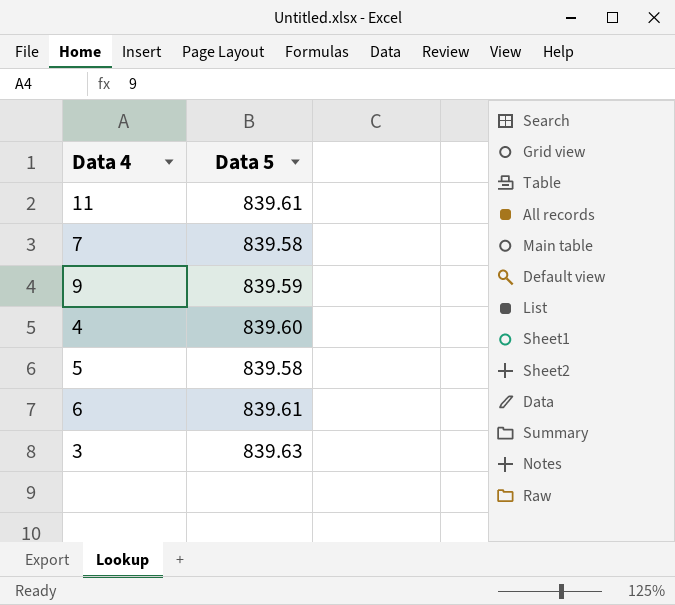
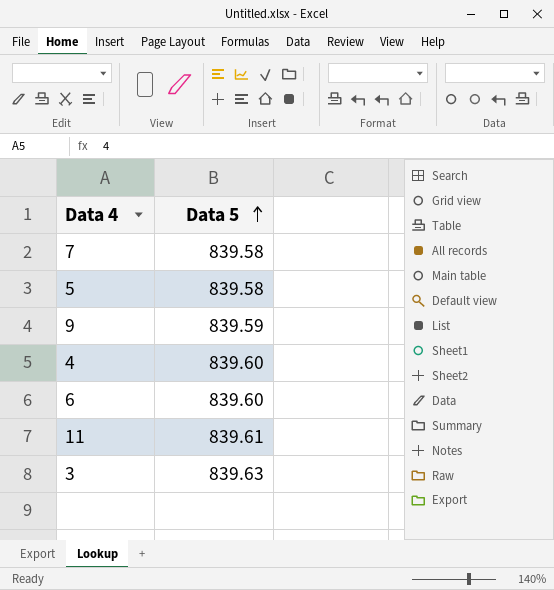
row order: none -> Data 5 ascending
6 | Data 5: 839.61 -> 839.60

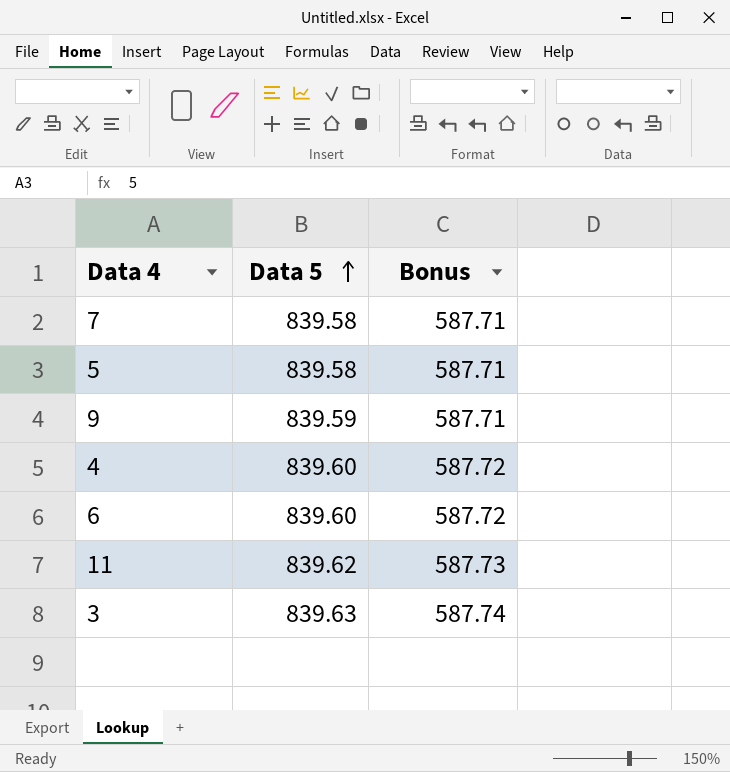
column Bonus | formula: none -> [Data 5] * 0.7
11 | Data 5: 839.61 -> 839.62

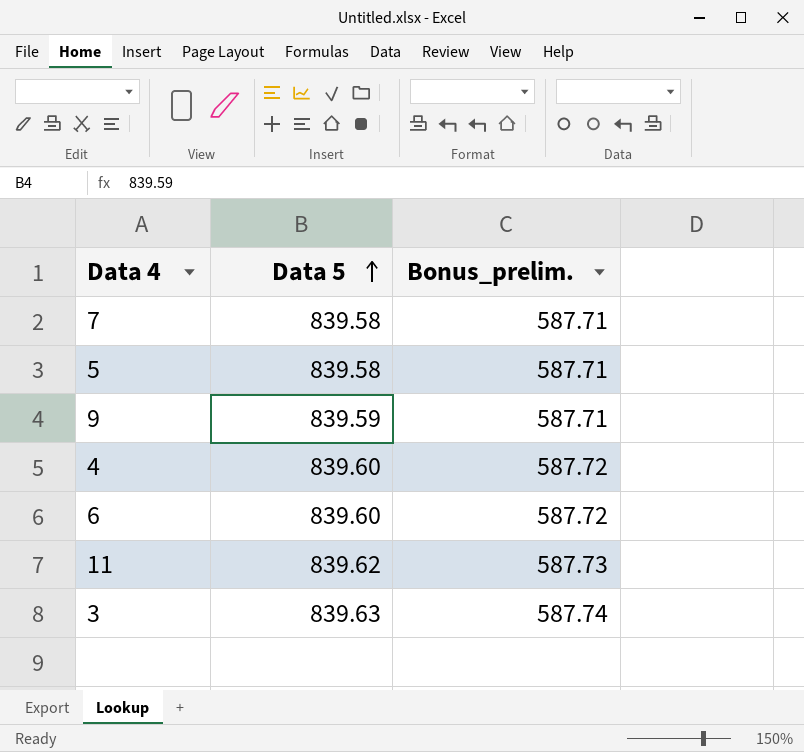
column name: Bonus -> Bonus_prelim.

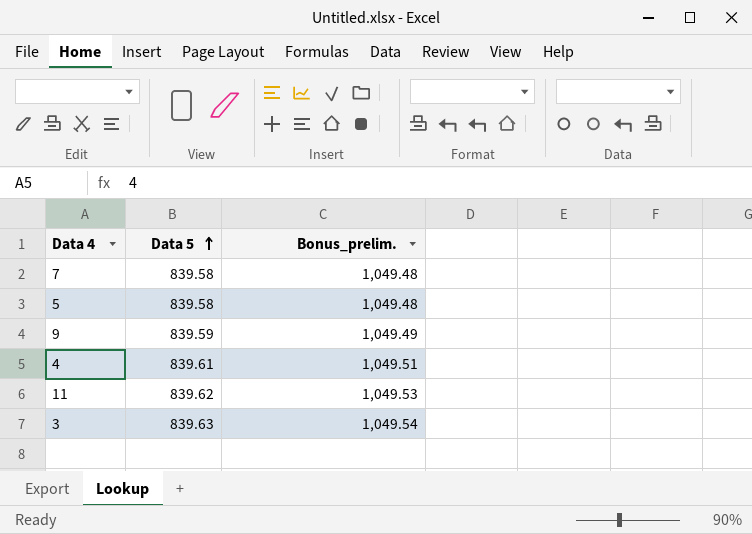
column Bonus_prelim. | formula: [Data 5] * 0.7 -> [Data 5] * 1.25
row 6: 839.60 | 587.72 -> none
4 | Data 5: 839.60 -> 839.61

